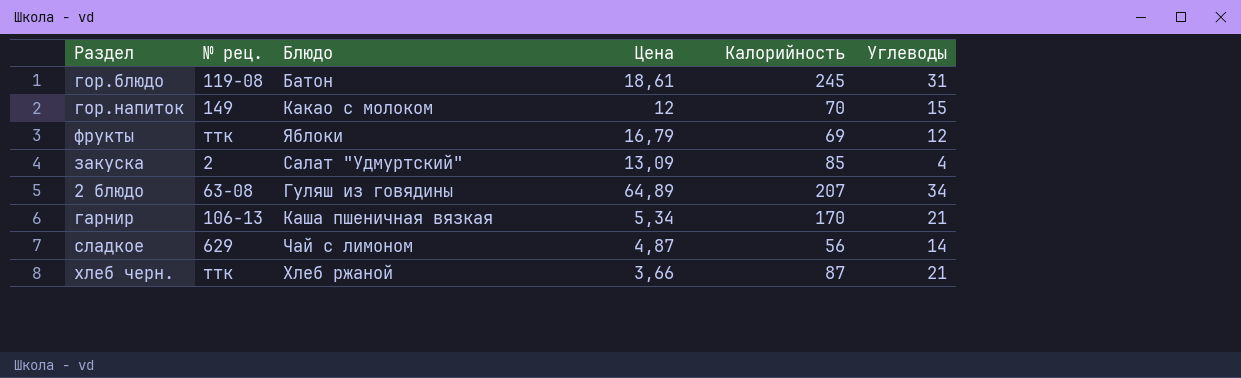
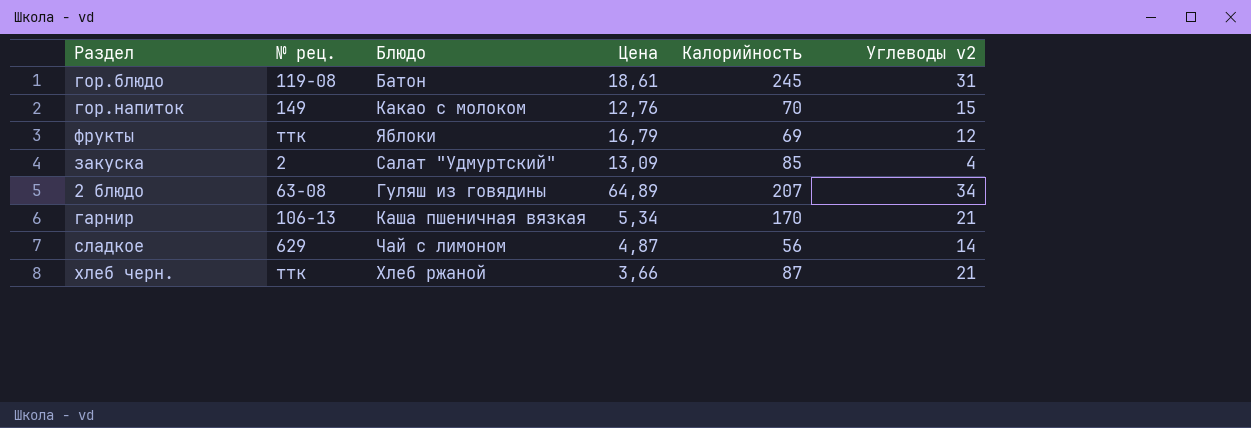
column name: Углеводы -> Углеводы v2
гор.напиток | Цена: 12 -> 12,76

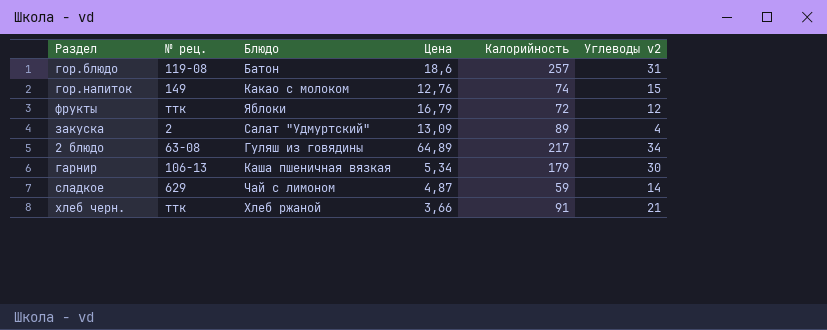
гор.блюдо | Цена: 18,61 -> 18,6
гор.блюдо | Калорийность: 245 -> 257
гор.напиток | Калорийность: 70 -> 74
фрукты | Калорийность: 69 -> 72
закуска | Калорийность: 85 -> 89
2 блюдо | Калорийность: 207 -> 217
гарнир | Калорийность: 170 -> 179
гарнир | Углеводы v2: 21 -> 30
сладкое | Калорийность: 56 -> 59
хлеб черн. | Калорийность: 87 -> 91

